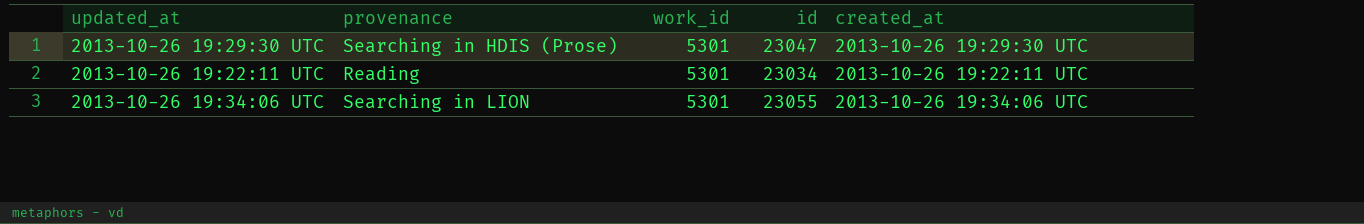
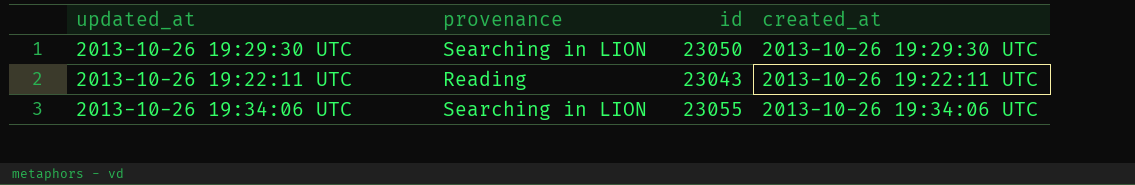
column work_id | position: 3 -> none
2013-10-26 19:29:30 UTC | provenance: Searching in HDIS (Prose) -> Searching in LION
2013-10-26 19:29:30 UTC | id: 23047 -> 23050
2013-10-26 19:22:11 UTC | id: 23034 -> 23043

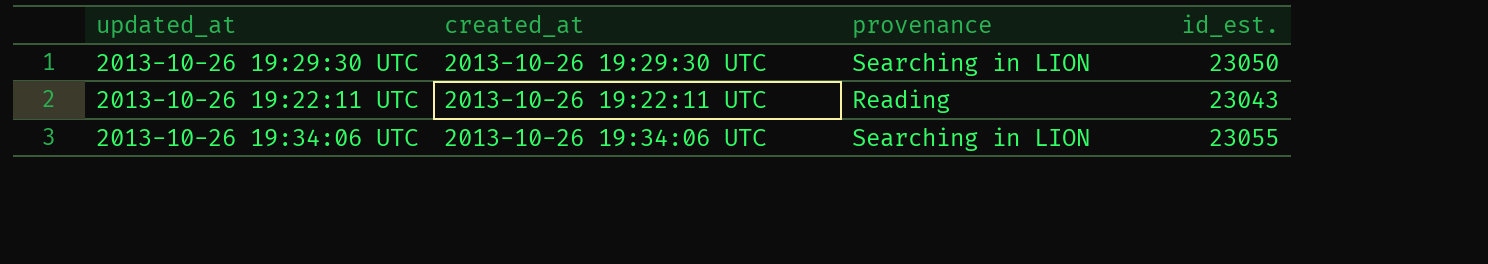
column created_at | position: 4 -> 2
column name: id -> id_est.

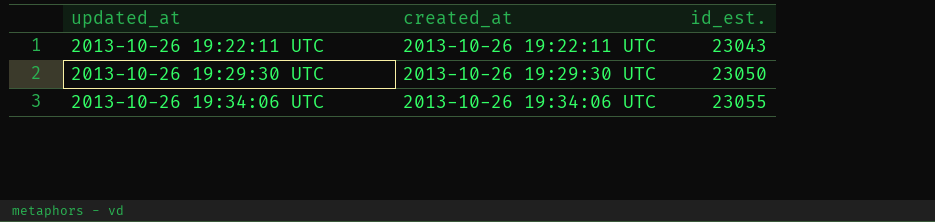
row order: none -> updated_at ascending
column provenance | position: 3 -> none

